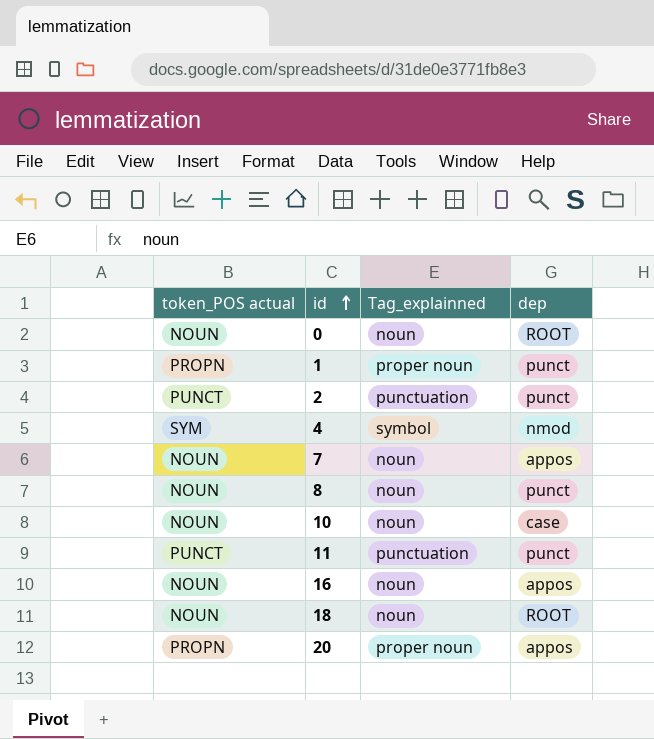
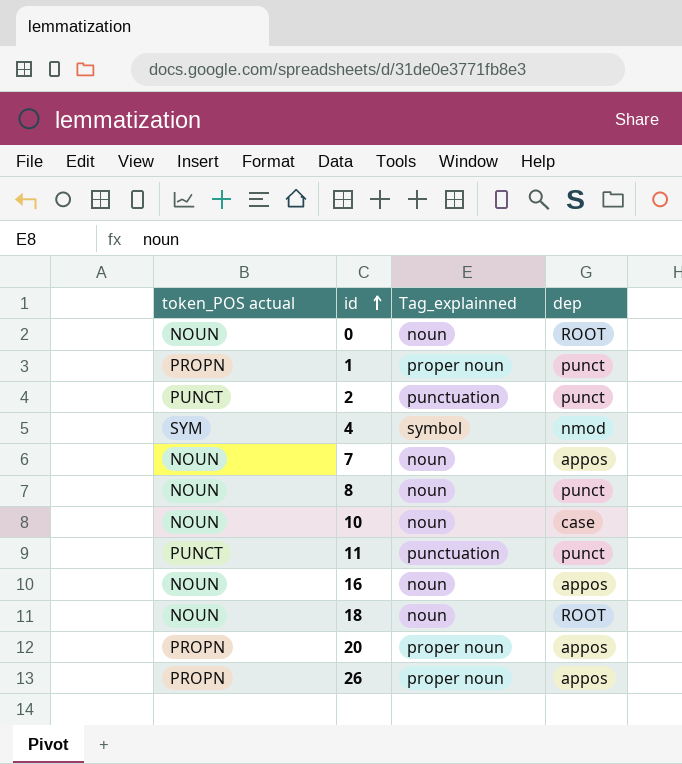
row 26: none -> PROPN | proper noun | appos

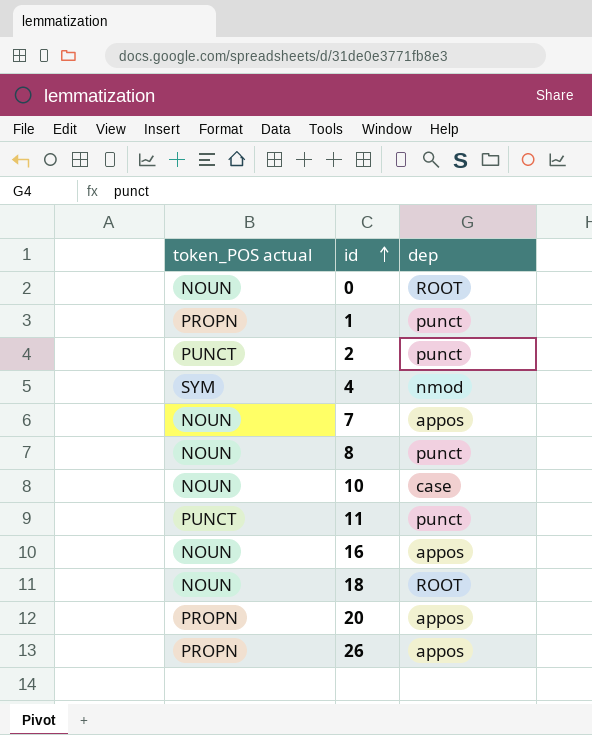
column Tag_explainned | position: 3 -> none

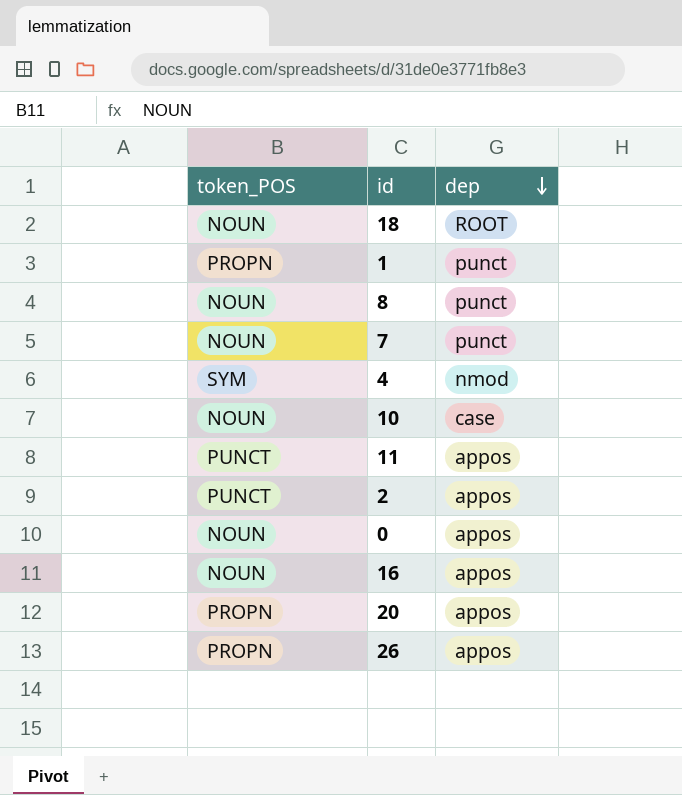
row order: id ascending -> dep descending
column name: token_POS actual -> token_POS
7 | dep: appos -> punct
11 | dep: punct -> appos
2 | dep: punct -> appos
0 | dep: ROOT -> appos

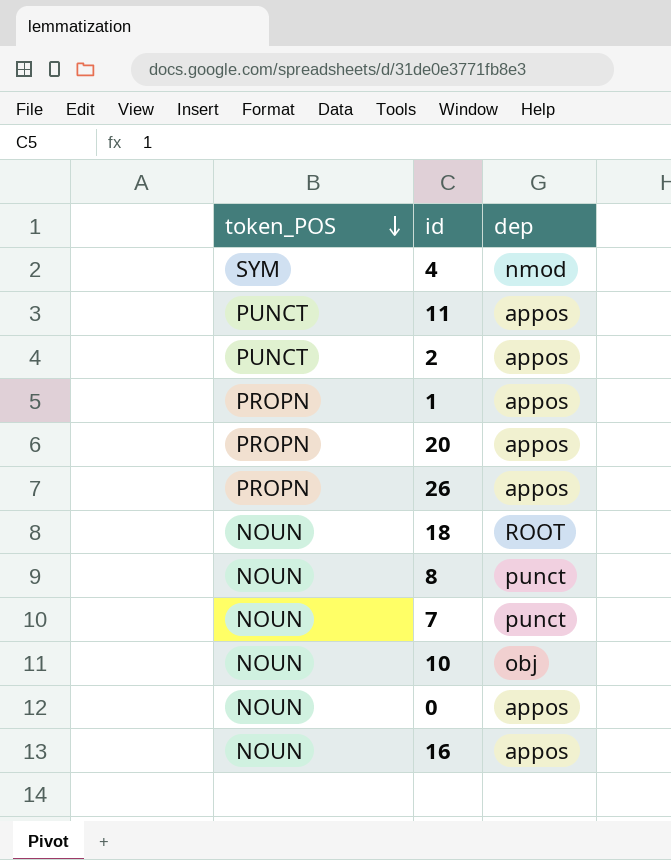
row order: dep descending -> token_POS descending
1 | dep: punct -> appos
10 | dep: case -> obj

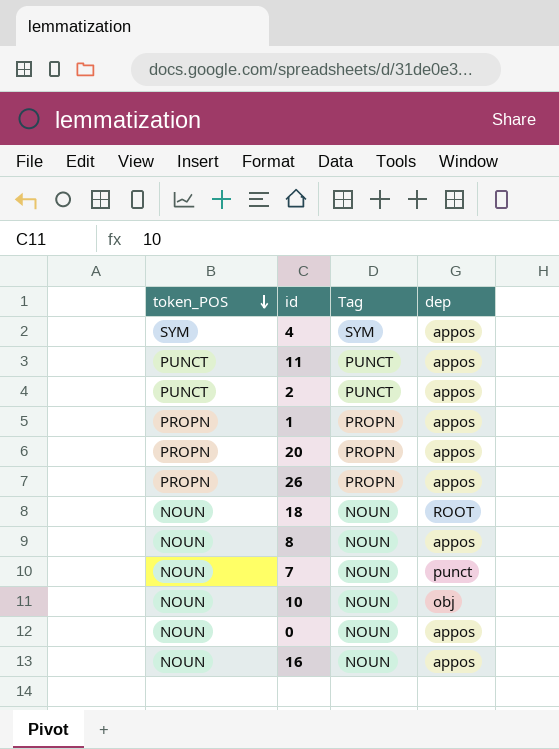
column Tag | position: none -> 3
4 | dep: nmod -> appos
8 | dep: punct -> appos

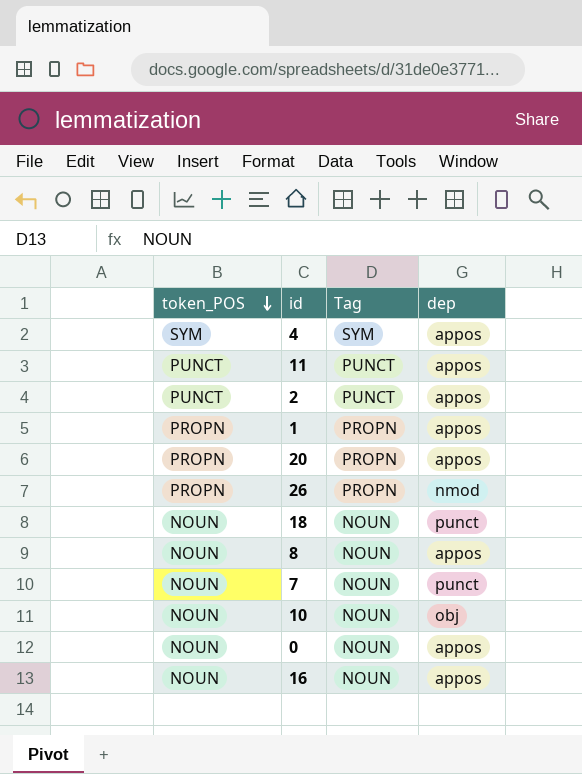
26 | dep: appos -> nmod
18 | dep: ROOT -> punct

